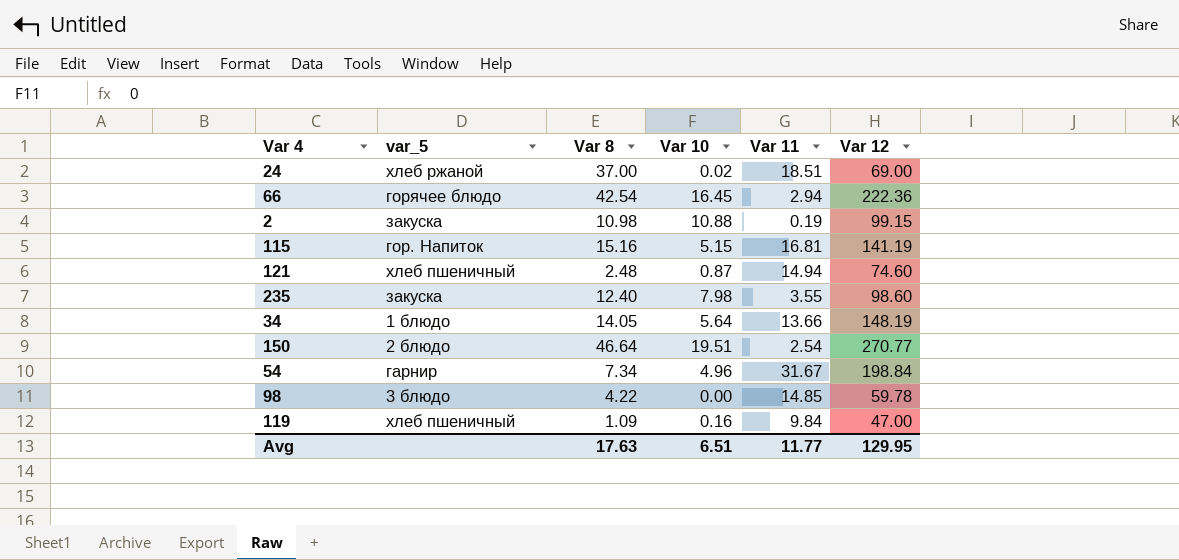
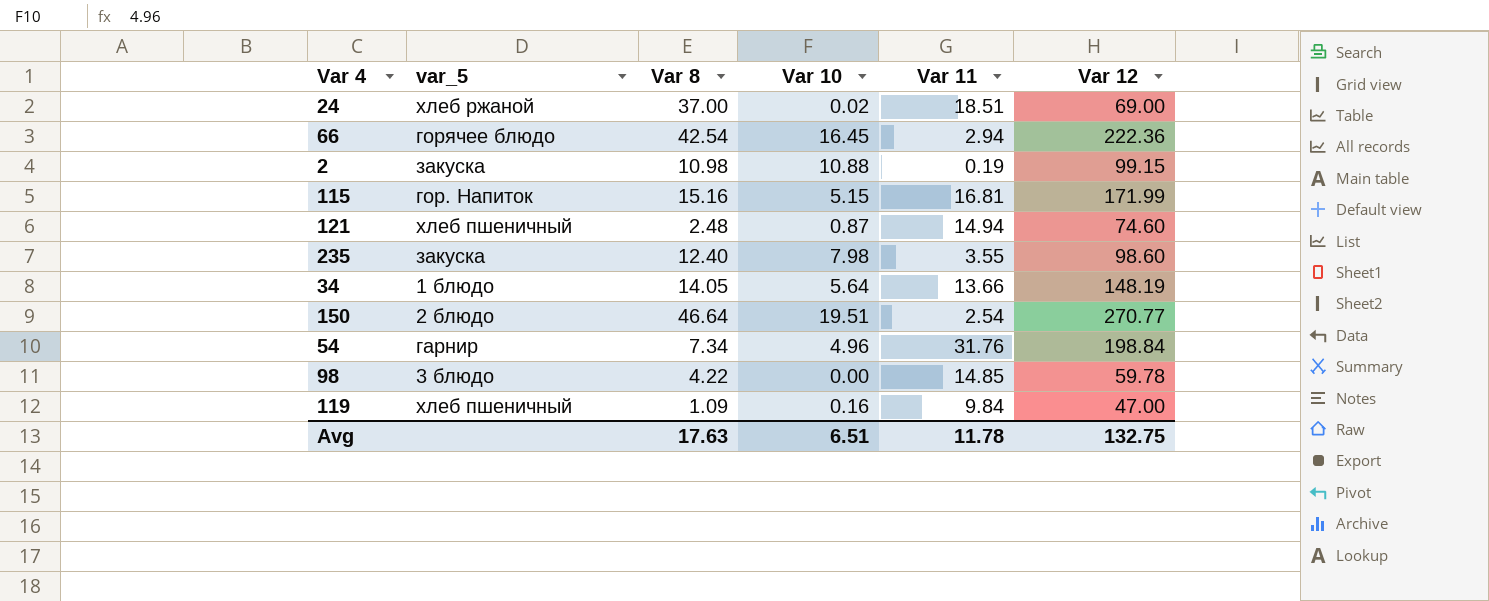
115 | Var 12: 141.19 -> 171.99
54 | Var 11: 31.67 -> 31.76
Avg | Var 11: 11.77 -> 11.78
Avg | Var 12: 129.95 -> 132.75

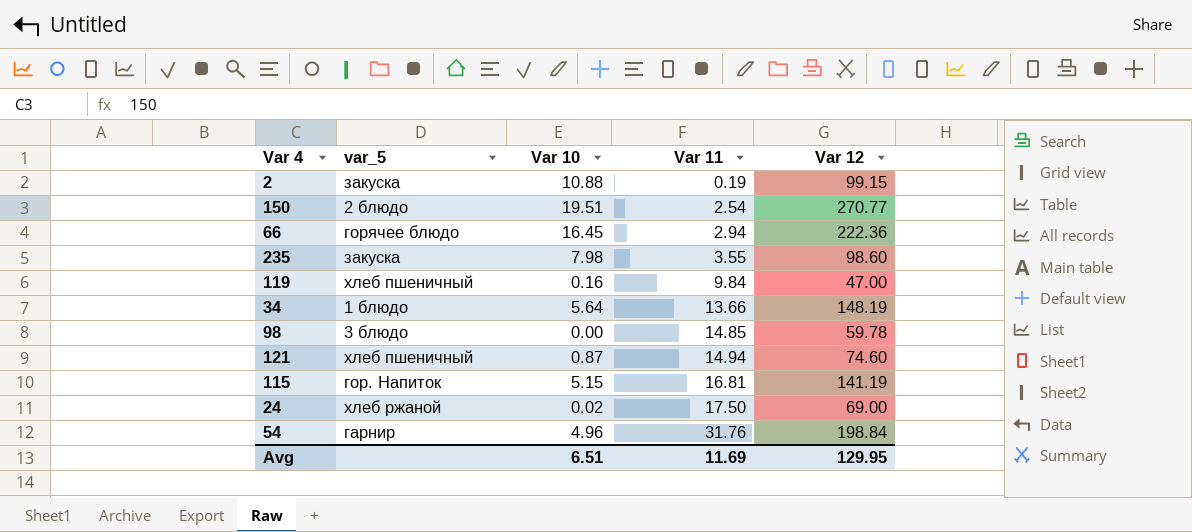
row order: none -> Var 11 ascending
column Var 8 | position: 3 -> none
115 | Var 12: 171.99 -> 141.19
24 | Var 11: 18.51 -> 17.50
Avg | Var 11: 11.78 -> 11.69
Avg | Var 12: 132.75 -> 129.95

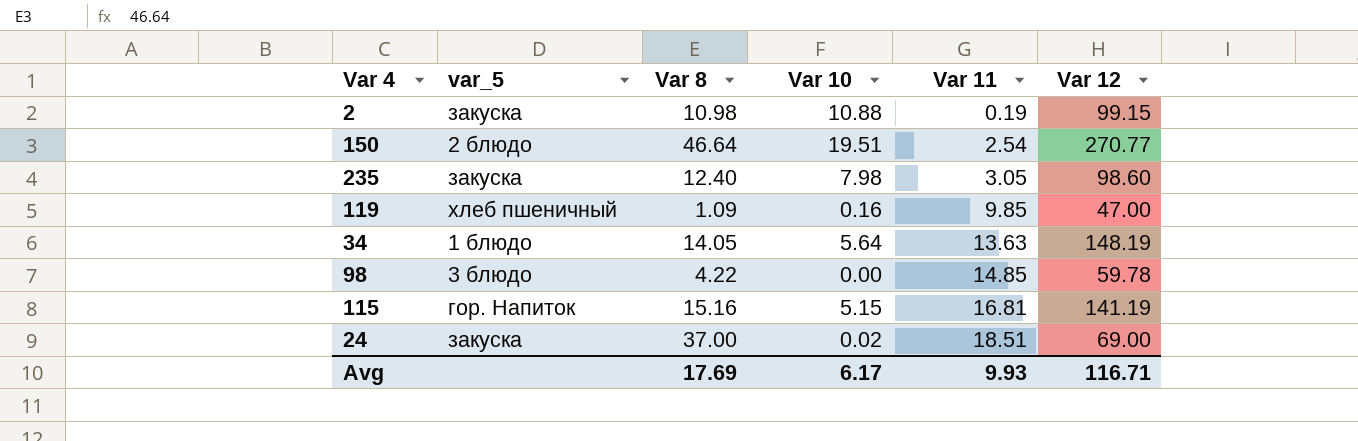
column Var 8 | position: none -> 3
row 66: горячее блюдо | 16.45 | 2.94 | 222.36 -> none
row 121: хлеб пшеничный | 0.87 | 14.94 | 74.60 -> none
row 54: гарнир | 4.96 | 31.76 | 198.84 -> none
235 | Var 11: 3.55 -> 3.05
119 | Var 11: 9.84 -> 9.85
34 | Var 11: 13.66 -> 13.63
24 | var_5: хлеб ржаной -> закуска
24 | Var 11: 17.50 -> 18.51
Avg | Var 10: 6.51 -> 6.17
Avg | Var 11: 11.69 -> 9.93
Avg | Var 12: 129.95 -> 116.71

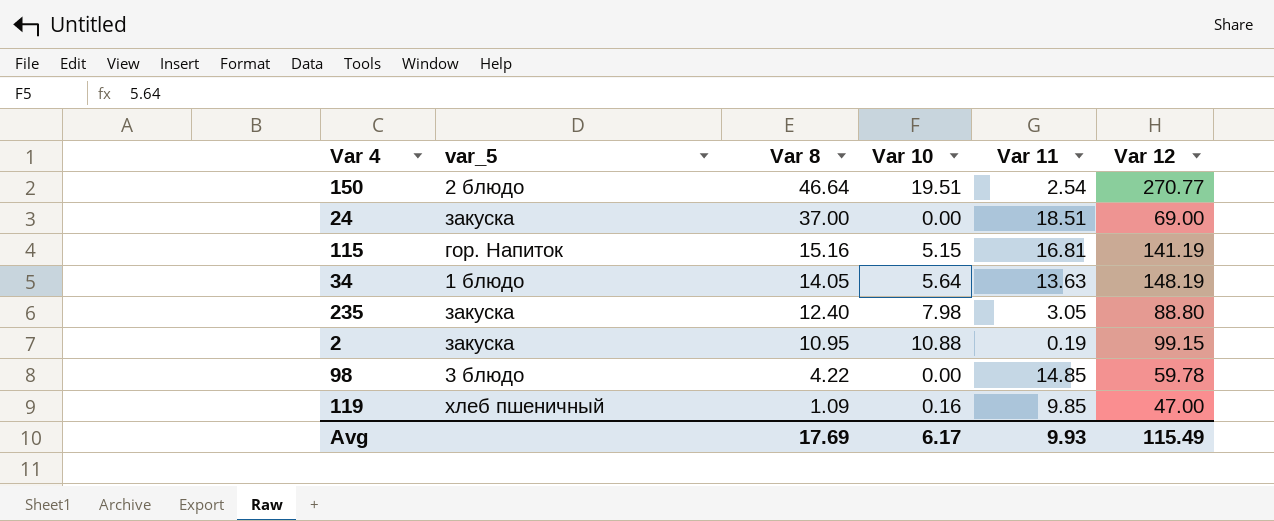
row order: Var 11 ascending -> Var 8 descending
24 | Var 10: 0.02 -> 0.00
235 | Var 12: 98.60 -> 88.80
2 | Var 8: 10.98 -> 10.95
Avg | Var 12: 116.71 -> 115.49

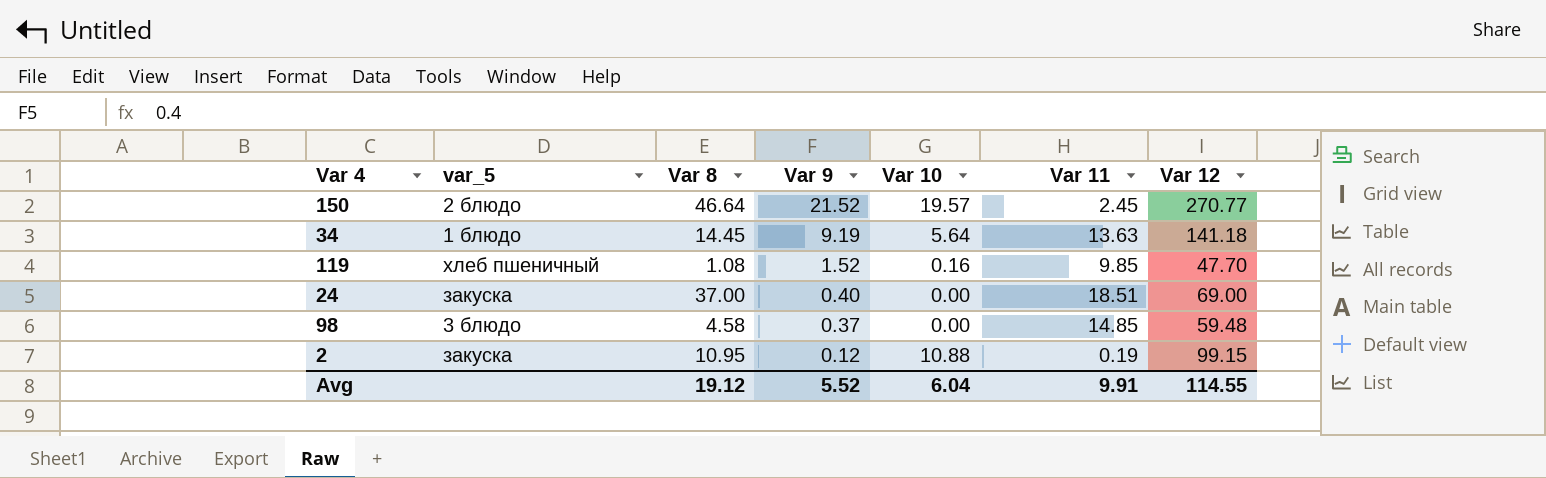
row order: Var 8 descending -> Var 9 descending
column Var 9 | position: none -> 4
row 115: гор. Напиток | 15.16 | 5.15 | 16.81 | 141.19 -> none
row 235: закуска | 12.40 | 7.98 | 3.05 | 88.80 -> none
150 | Var 10: 19.51 -> 19.57
150 | Var 11: 2.54 -> 2.45
34 | Var 8: 14.05 -> 14.45
34 | Var 12: 148.19 -> 141.18
119 | Var 8: 1.09 -> 1.08
119 | Var 12: 47.00 -> 47.70
98 | Var 8: 4.22 -> 4.58
98 | Var 12: 59.78 -> 59.48
Avg | Var 8: 17.69 -> 19.12
Avg | Var 10: 6.17 -> 6.04
Avg | Var 11: 9.93 -> 9.91
Avg | Var 12: 115.49 -> 114.55

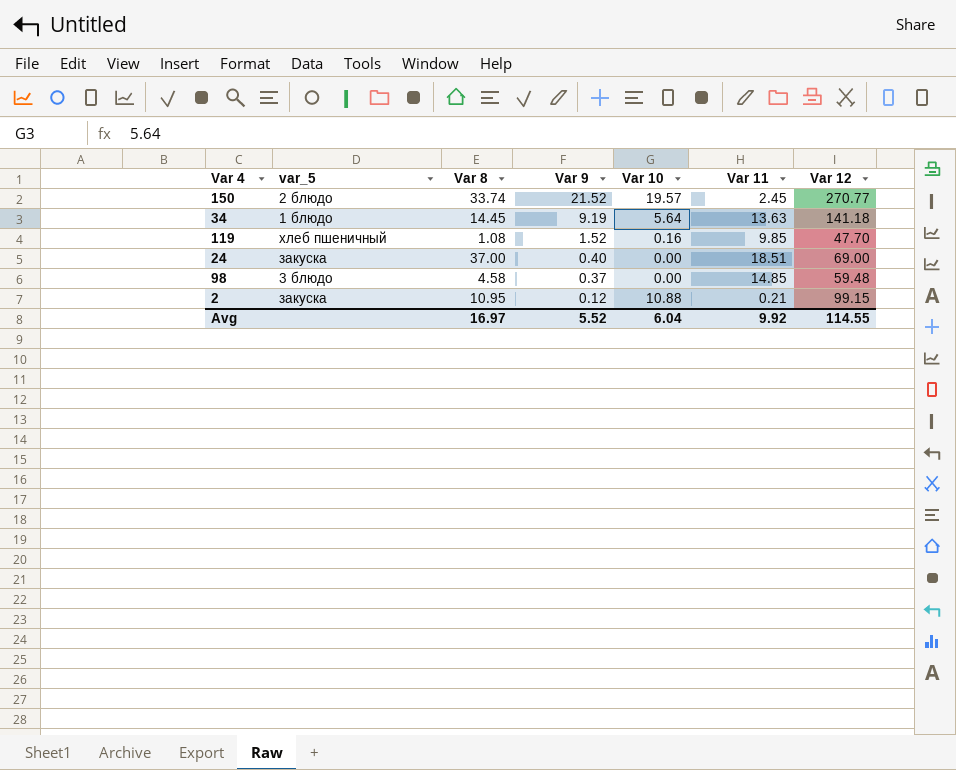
150 | Var 8: 46.64 -> 33.74
2 | Var 11: 0.19 -> 0.21
Avg | Var 8: 19.12 -> 16.97
Avg | Var 11: 9.91 -> 9.92

